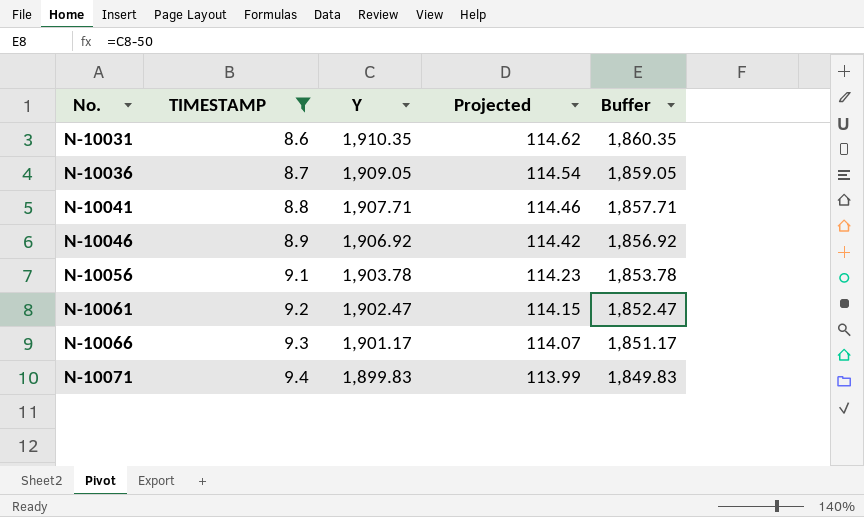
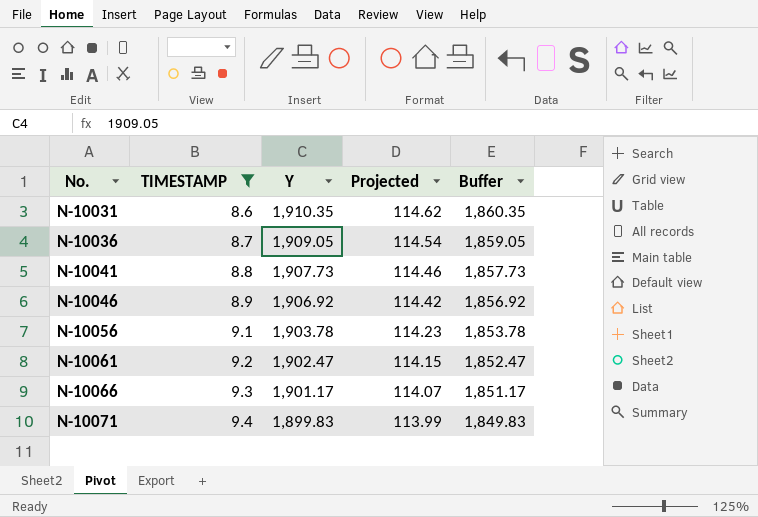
N-10041 | Y: 1,907.71 -> 1,907.73
N-10041 | Buffer: 1,857.71 -> 1,857.73

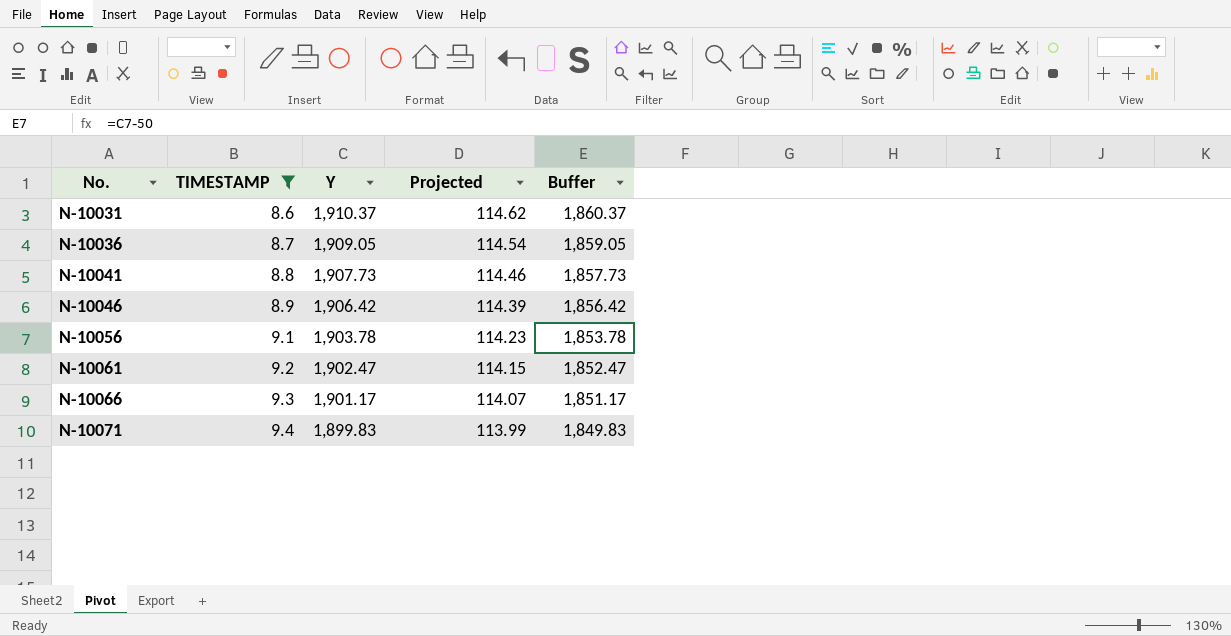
N-10031 | Y: 1,910.35 -> 1,910.37
N-10031 | Buffer: 1,860.35 -> 1,860.37
N-10046 | Y: 1,906.92 -> 1,906.42
N-10046 | Projected: 114.42 -> 114.39
N-10046 | Buffer: 1,856.92 -> 1,856.42

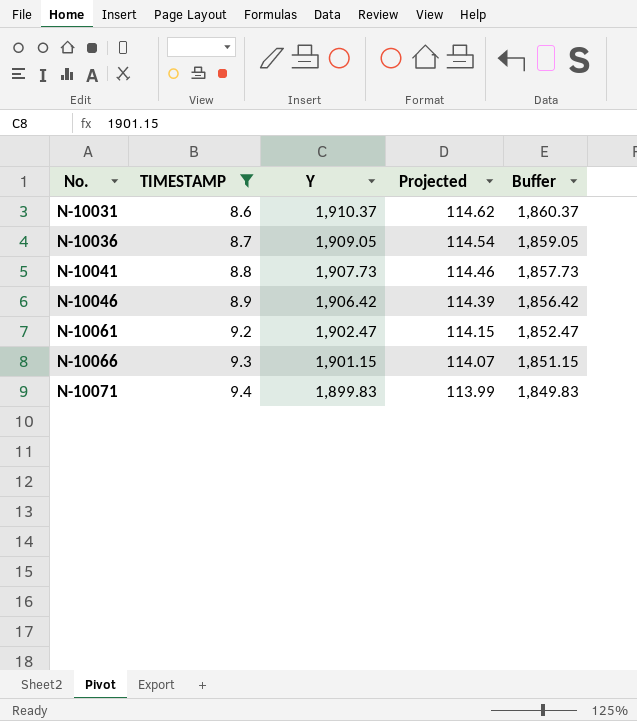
row N-10056: 9.1 | 1,903.78 | 114.23 | 1,853.78 -> none
N-10066 | Y: 1,901.17 -> 1,901.15
N-10066 | Buffer: 1,851.17 -> 1,851.15

